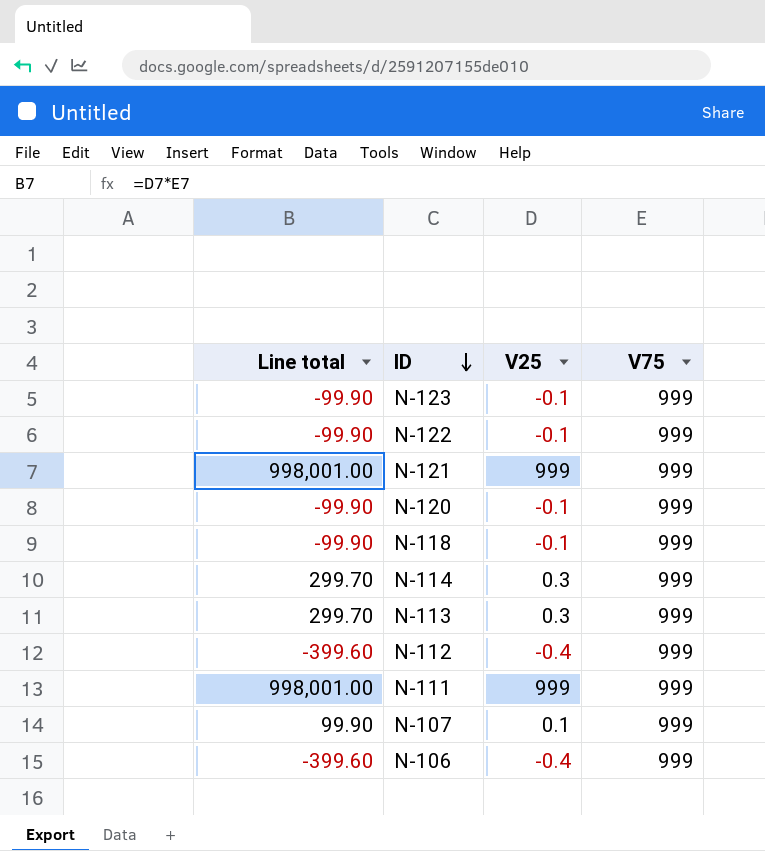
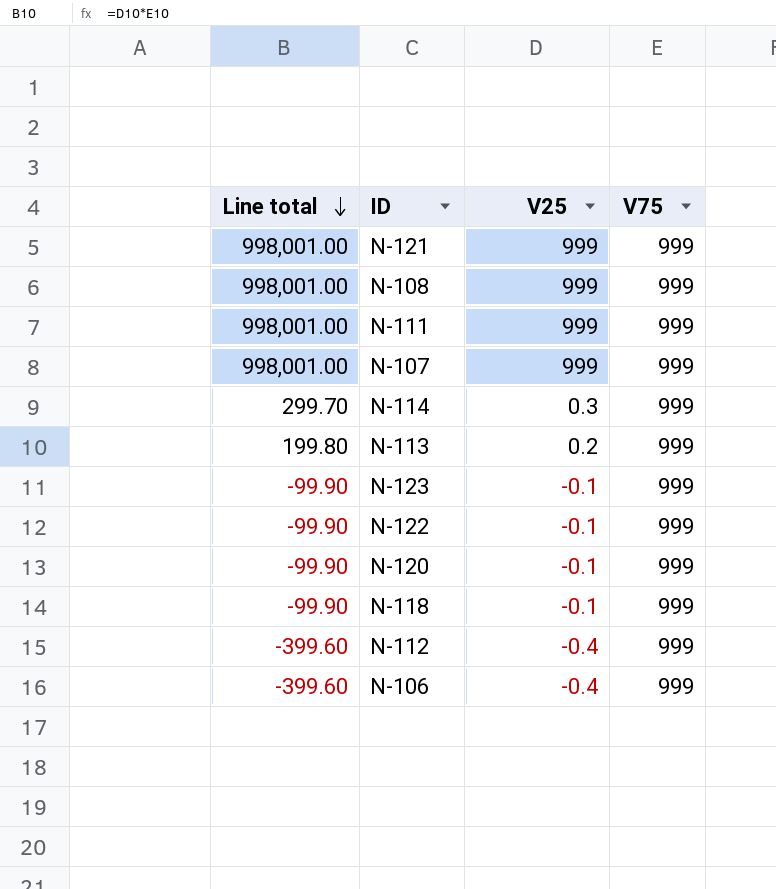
row order: ID descending -> Line total descending
row N-108: none -> 998,001.00 | 999 | 999
N-107 | Line total: 99.90 -> 998,001.00
N-107 | V25: 0.1 -> 999
N-113 | Line total: 299.70 -> 199.80
N-113 | V25: 0.3 -> 0.2

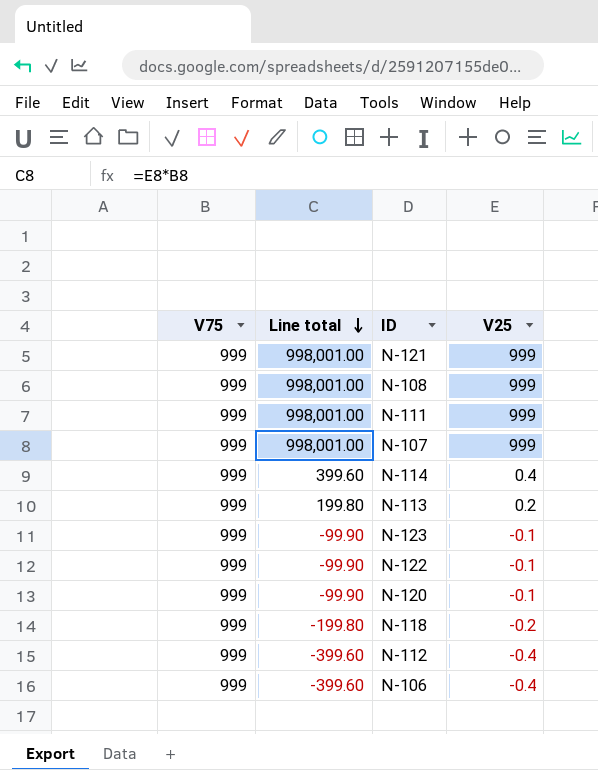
column V75 | position: 4 -> 1
N-114 | Line total: 299.70 -> 399.60
N-114 | V25: 0.3 -> 0.4
N-118 | Line total: -99.90 -> -199.80
N-118 | V25: -0.1 -> -0.2

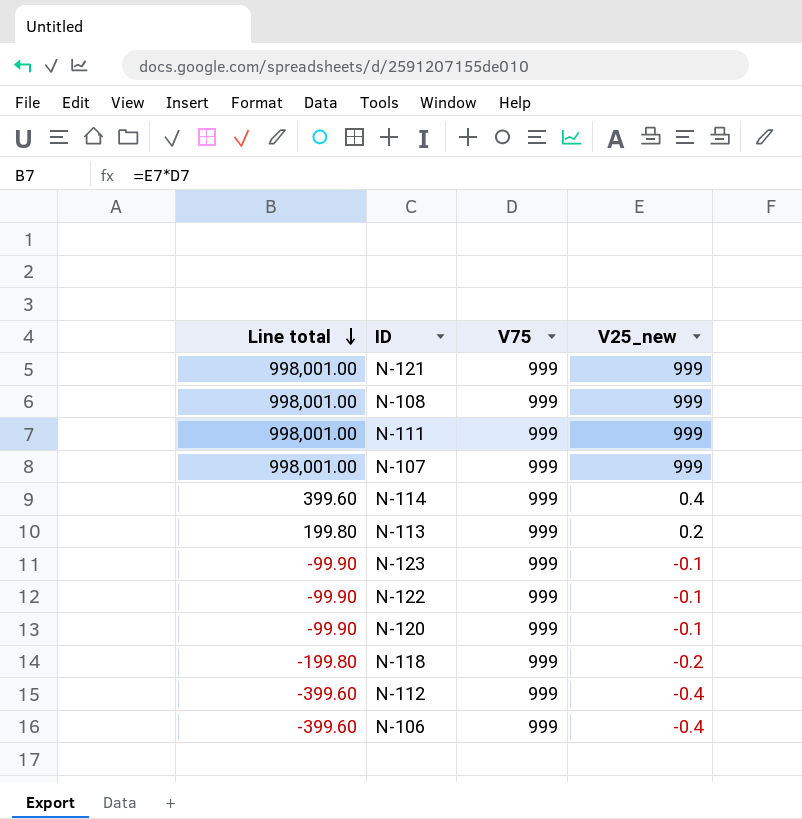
column V75 | position: 1 -> 3
column name: V25 -> V25_new

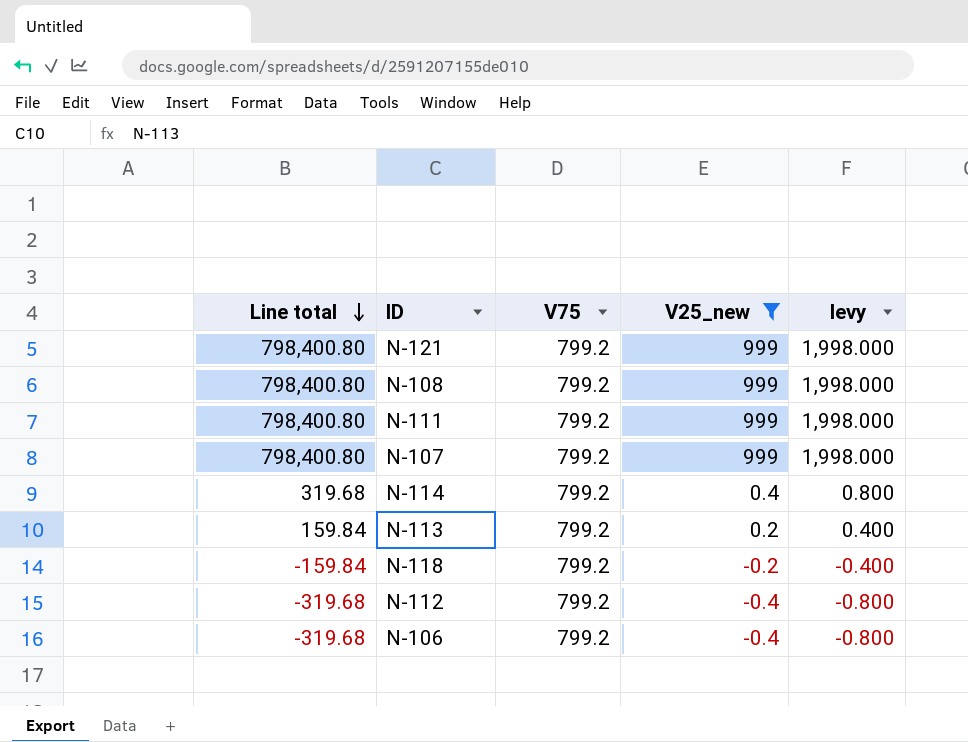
filter: none -> V25_new != -0.1
column levy | formula: none -> [V25_new] * 2
N-121 | Line total: 998,001.00 -> 798,400.80
N-121 | V75: 999 -> 799.2
N-108 | Line total: 998,001.00 -> 798,400.80
N-108 | V75: 999 -> 799.2
N-111 | Line total: 998,001.00 -> 798,400.80
N-111 | V75: 999 -> 799.2
N-107 | Line total: 998,001.00 -> 798,400.80
N-107 | V75: 999 -> 799.2
N-114 | Line total: 399.60 -> 319.68
N-114 | V75: 999 -> 799.2
N-113 | Line total: 199.80 -> 159.84
N-113 | V75: 999 -> 799.2
N-118 | Line total: -199.80 -> -159.84
N-118 | V75: 999 -> 799.2
N-112 | Line total: -399.60 -> -319.68
N-112 | V75: 999 -> 799.2
N-106 | Line total: -399.60 -> -319.68
N-106 | V75: 999 -> 799.2

